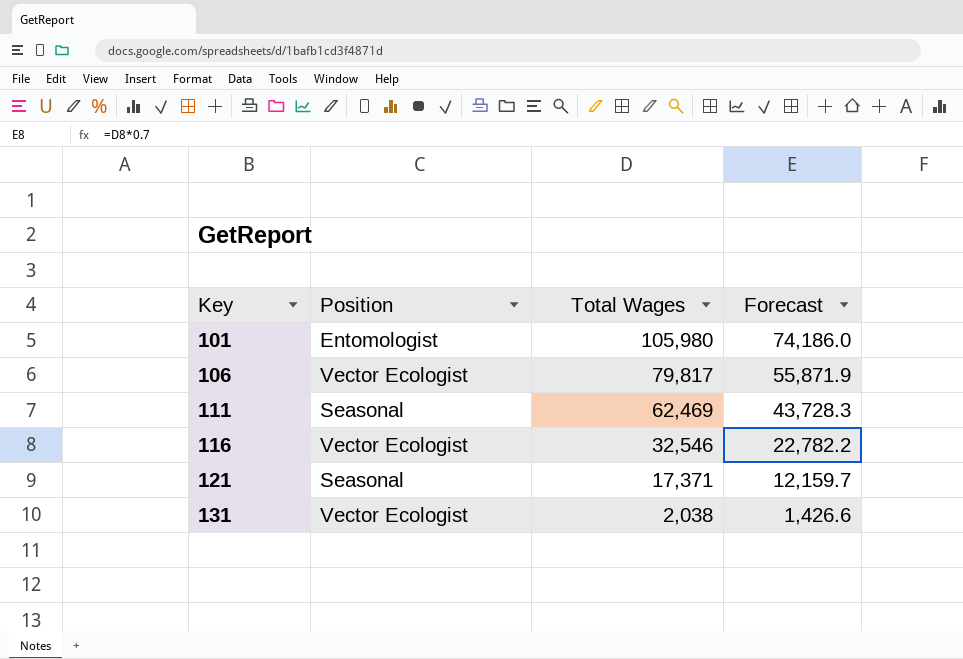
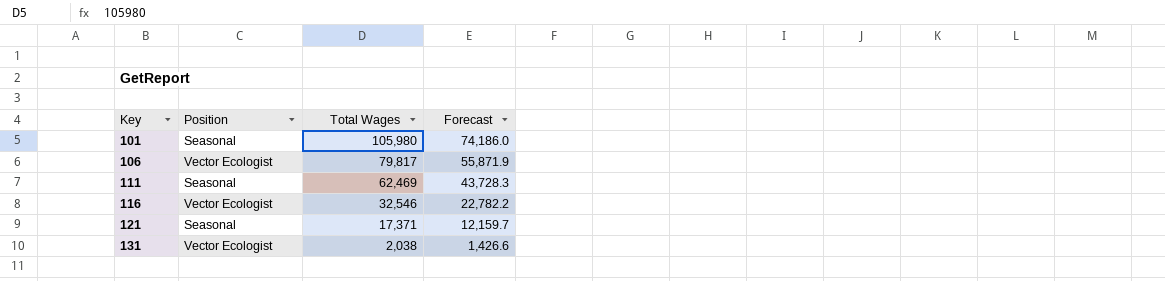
101 | Position: Entomologist -> Seasonal

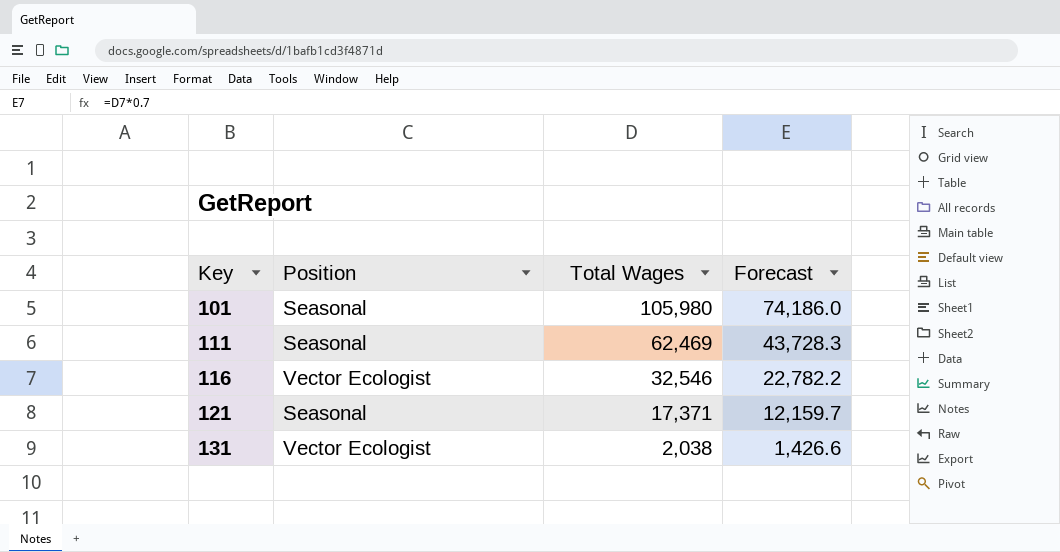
row 106: Vector Ecologist | 79,817 | 55,871.9 -> none

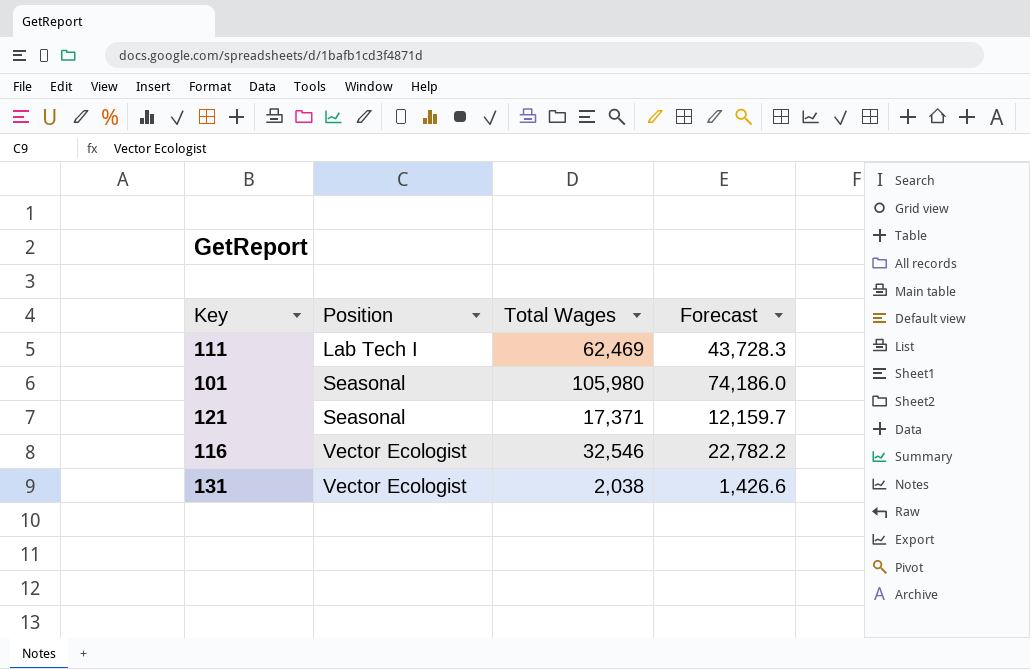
row order: Key ascending -> Position ascending
111 | Position: Seasonal -> Lab Tech I

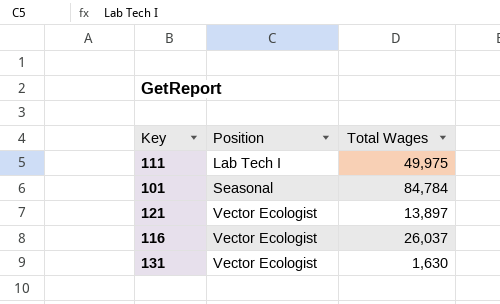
column Forecast | formula: [Total Wages] * 0.7 -> none
111 | Total Wages: 62,469 -> 49,975
101 | Total Wages: 105,980 -> 84,784
121 | Position: Seasonal -> Vector Ecologist
121 | Total Wages: 17,371 -> 13,897
116 | Total Wages: 32,546 -> 26,037
131 | Total Wages: 2,038 -> 1,630

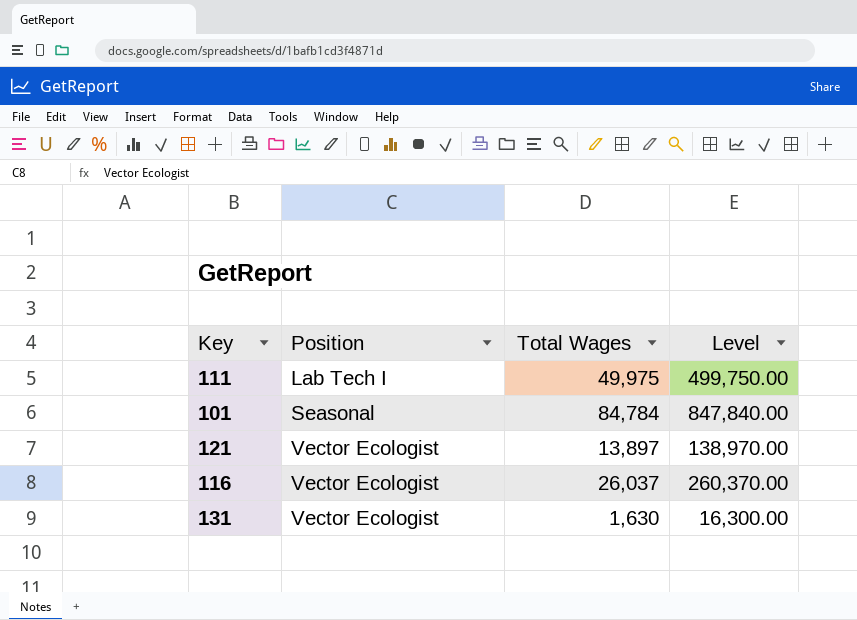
column Level | formula: none -> [Total Wages] * 10

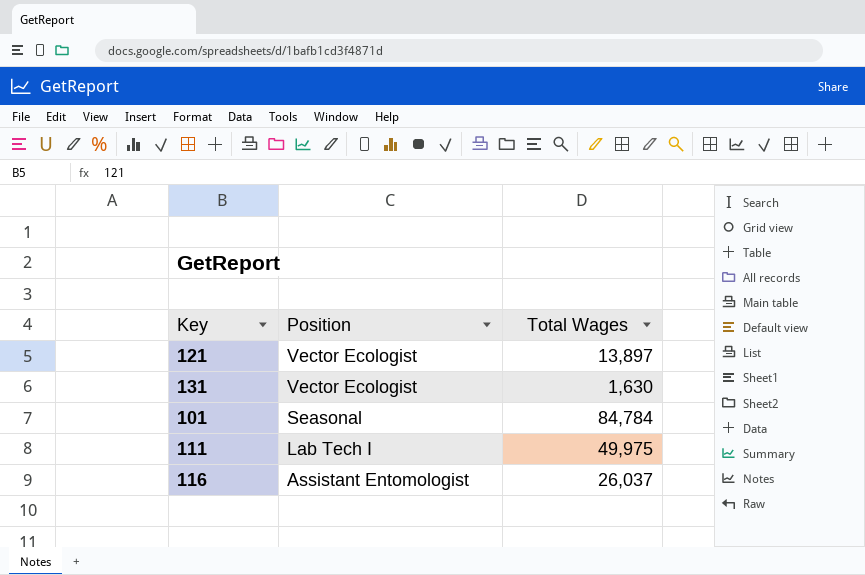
row order: Position ascending -> Position descending
column Level | formula: [Total Wages] * 10 -> none
116 | Position: Vector Ecologist -> Assistant Entomologist

